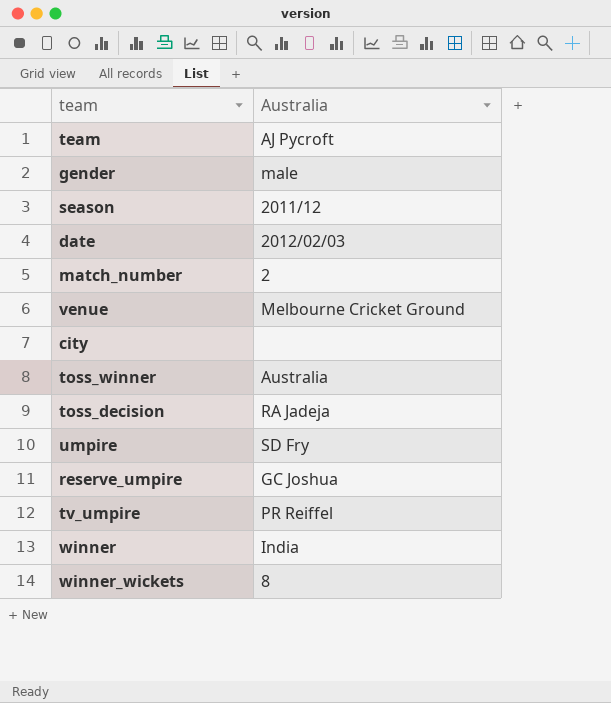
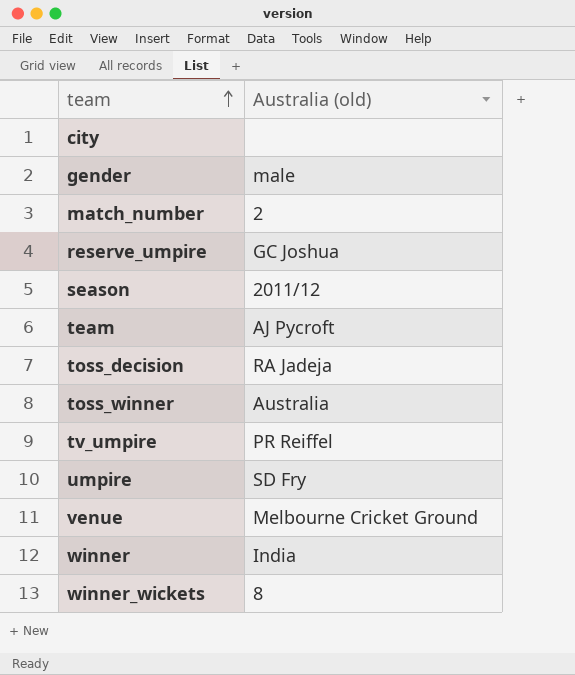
row order: none -> team ascending
column name: Australia -> Australia (old)
row date: 2012/02/03 -> none

